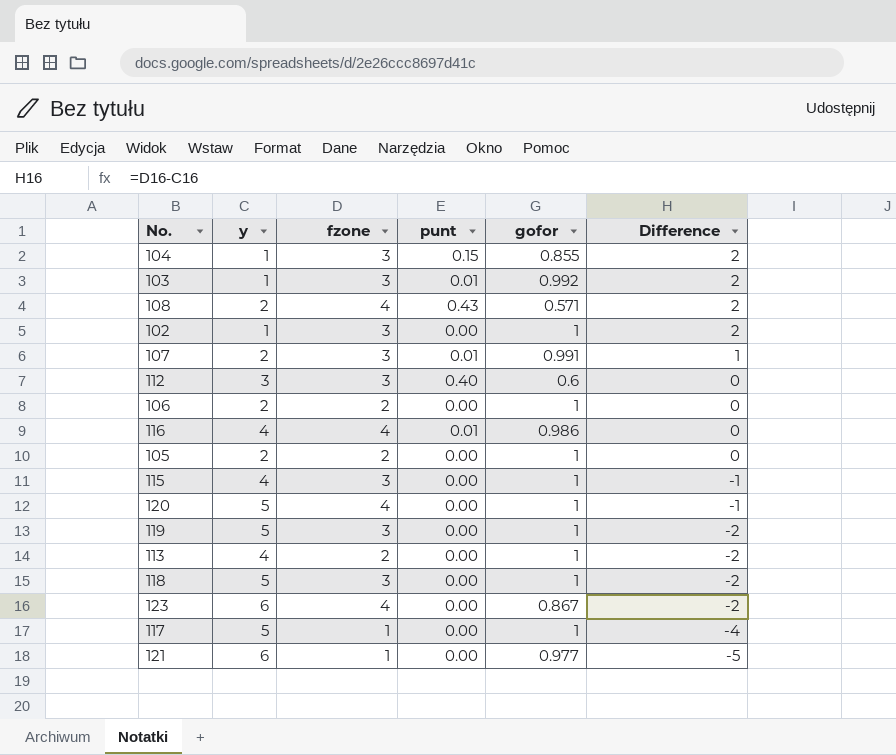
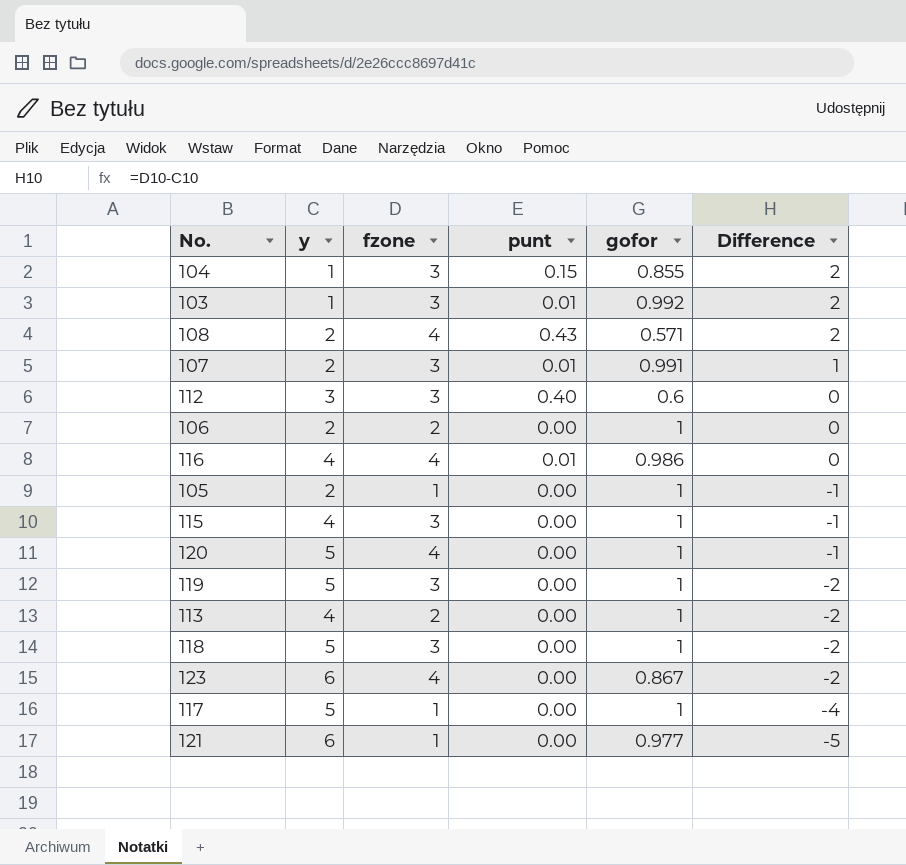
row 102: 1 | 3 | 0.00 | 1 | 2 -> none
105 | fzone: 2 -> 1
105 | Difference: 0 -> -1

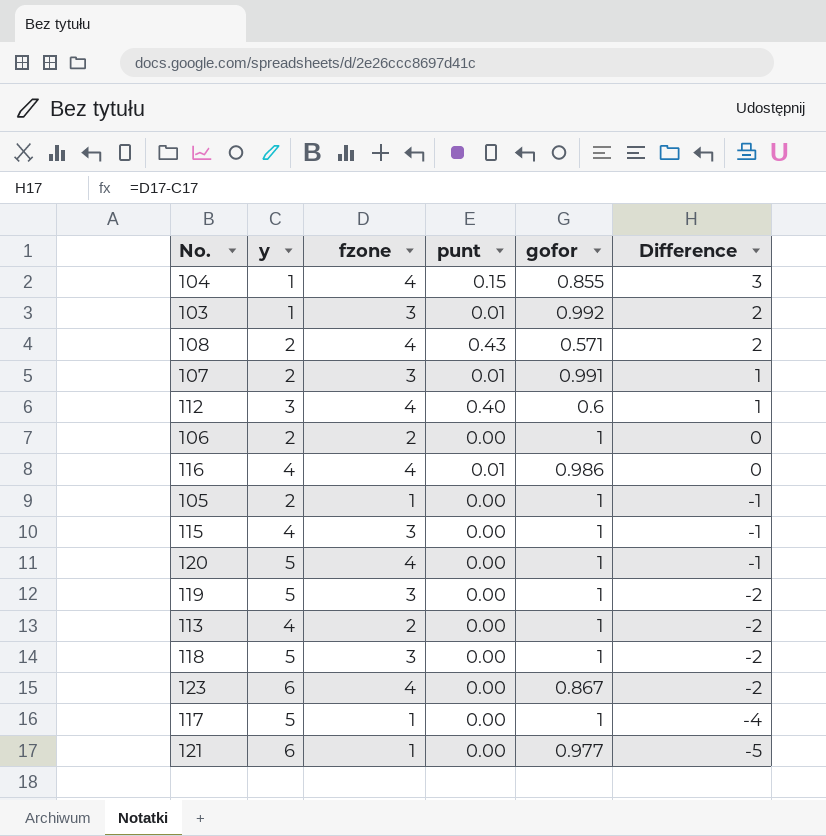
104 | fzone: 3 -> 4
104 | Difference: 2 -> 3
112 | fzone: 3 -> 4
112 | Difference: 0 -> 1

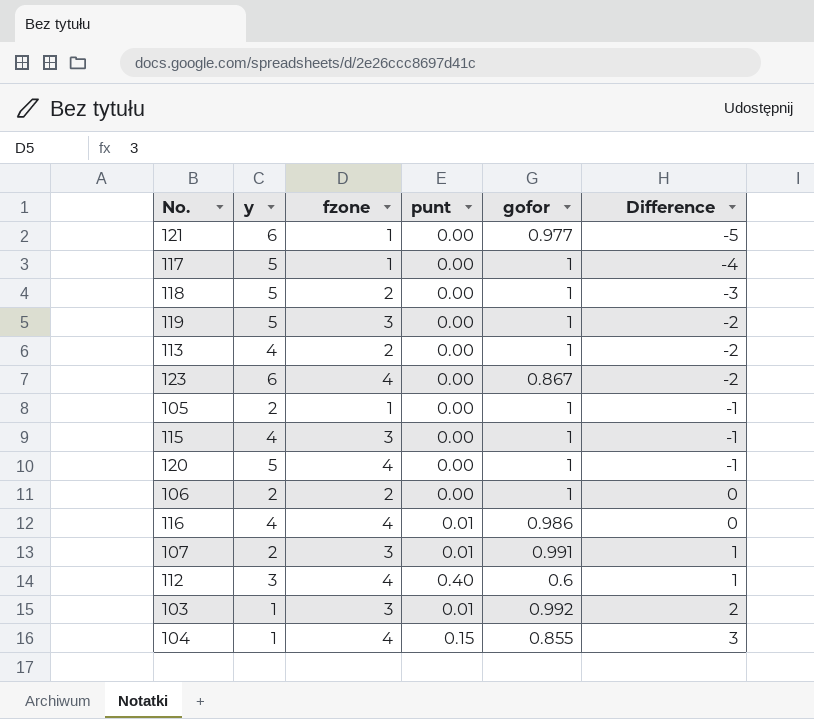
row order: Difference descending -> Difference ascending
row 108: 2 | 4 | 0.43 | 0.571 | 2 -> none
118 | fzone: 3 -> 2
118 | Difference: -2 -> -3

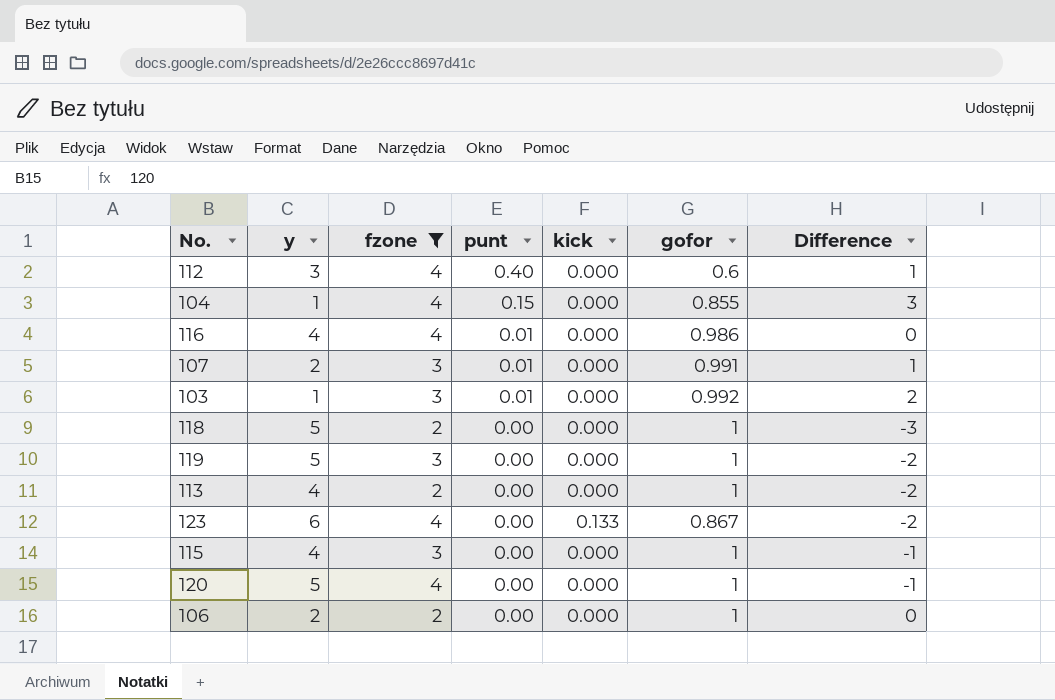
filter: none -> fzone != 1
row order: Difference ascending -> punt descending
column kick | position: none -> 5

